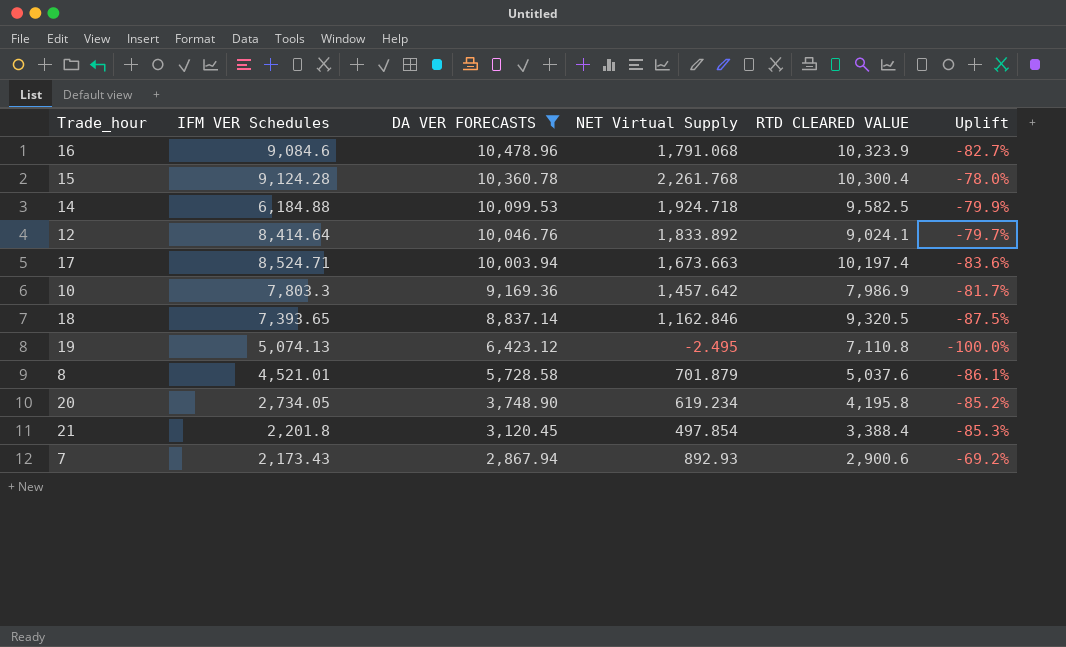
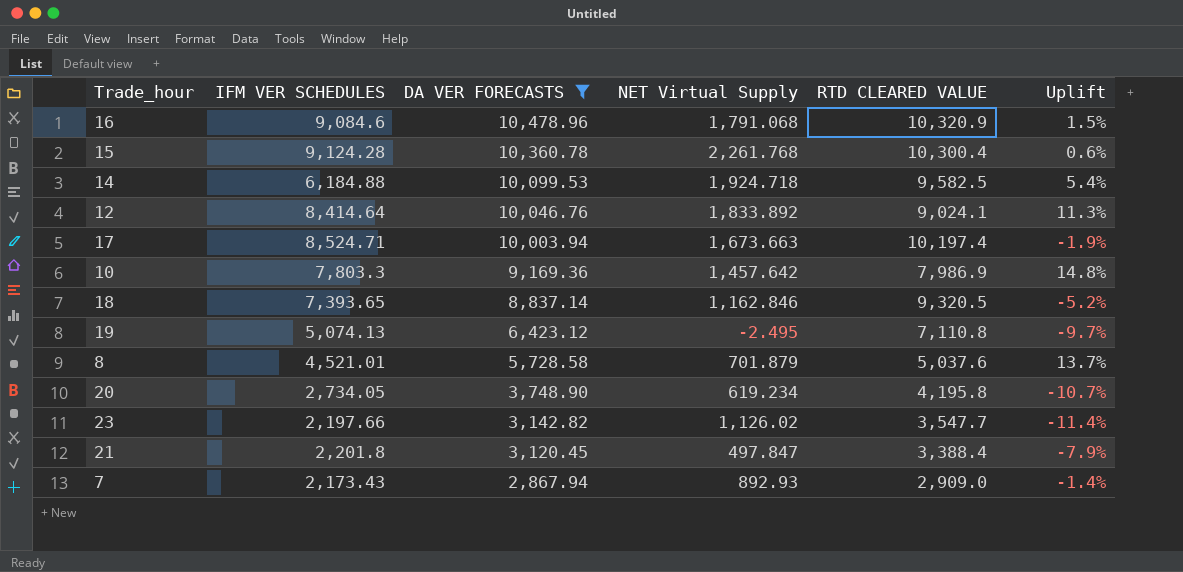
column name: IFM VER Schedules -> IFM VER SCHEDULES
column Uplift | formula: ([NET Virtual Supply] - [RTD CLEARED VALUE]) / [RTD CLEARED VALUE] -> ([DA VER FORECASTS] - [RTD CLEARED VALUE]) / [RTD CLEARED VALUE]
16 | RTD CLEARED VALUE: 10,323.9 -> 10,320.9
row 23: none -> 2,197.66 | 3,142.82 | 1,126.02 | 3,547.7 | -11.4%
21 | NET Virtual Supply: 497.854 -> 497.847
7 | RTD CLEARED VALUE: 2,900.6 -> 2,909.0

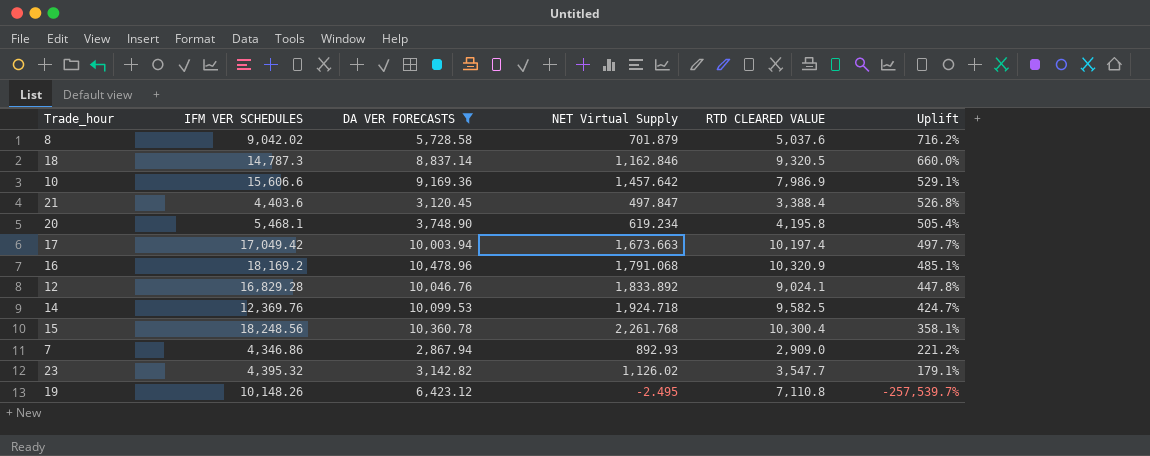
row order: DA VER FORECASTS descending -> Uplift descending
column Uplift | formula: ([DA VER FORECASTS] - [RTD CLEARED VALUE]) / [RTD CLEARED VALUE] -> ([DA VER FORECASTS] - [NET Virtual Supply]) / [NET Virtual Supply]
8 | IFM VER SCHEDULES: 4,521.01 -> 9,042.02
18 | IFM VER SCHEDULES: 7,393.65 -> 14,787.3
10 | IFM VER SCHEDULES: 7,803.3 -> 15,606.6
21 | IFM VER SCHEDULES: 2,201.8 -> 4,403.6
20 | IFM VER SCHEDULES: 2,734.05 -> 5,468.1
17 | IFM VER SCHEDULES: 8,524.71 -> 17,049.42
16 | IFM VER SCHEDULES: 9,084.6 -> 18,169.2
12 | IFM VER SCHEDULES: 8,414.64 -> 16,829.28
14 | IFM VER SCHEDULES: 6,184.88 -> 12,369.76
15 | IFM VER SCHEDULES: 9,124.28 -> 18,248.56
7 | IFM VER SCHEDULES: 2,173.43 -> 4,346.86
23 | IFM VER SCHEDULES: 2,197.66 -> 4,395.32
19 | IFM VER SCHEDULES: 5,074.13 -> 10,148.26

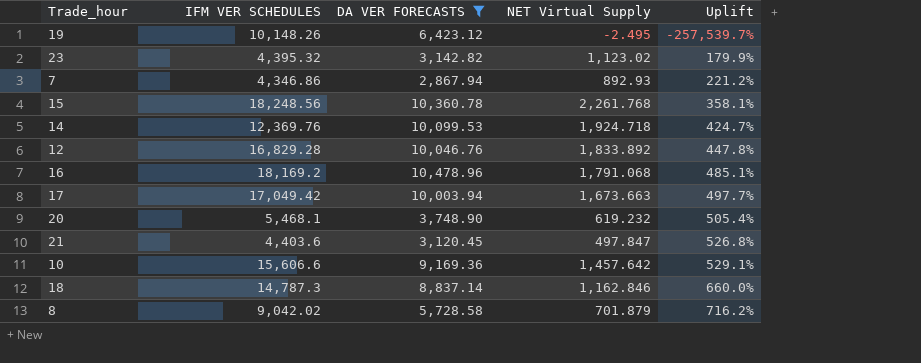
row order: Uplift descending -> Uplift ascending
column RTD CLEARED VALUE | position: 5 -> none
23 | NET Virtual Supply: 1,126.02 -> 1,123.02
23 | Uplift: 179.1% -> 179.9%
20 | NET Virtual Supply: 619.234 -> 619.232

